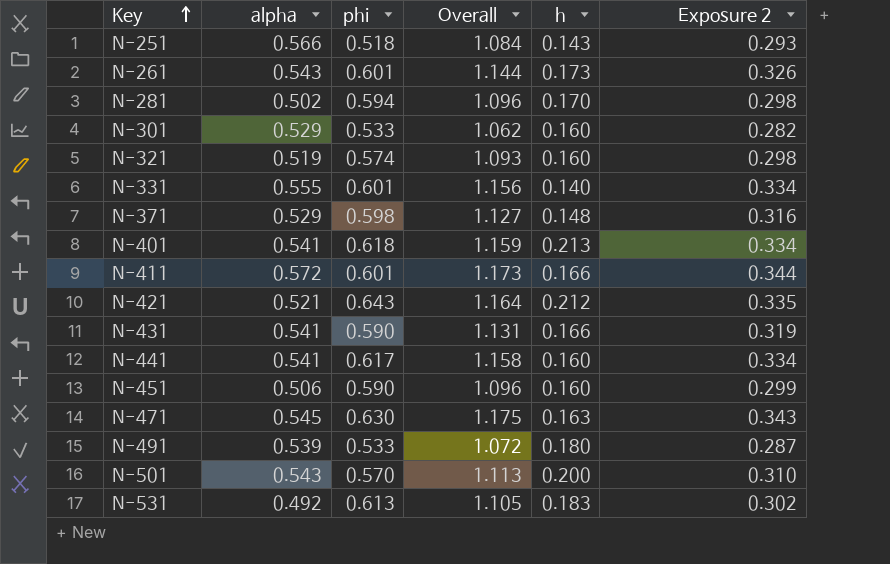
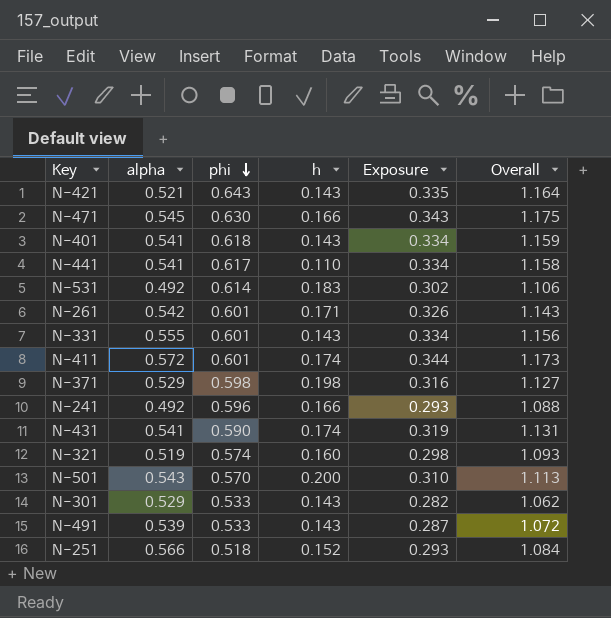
row order: Key ascending -> phi descending
column name: Exposure 2 -> Exposure
column Overall | position: 4 -> 6
row N-281: 0.502 | 0.594 | 1.096 | 0.170 | 0.298 -> none
row N-451: 0.506 | 0.590 | 1.096 | 0.160 | 0.299 -> none
N-421 | h: 0.212 -> 0.143
N-471 | h: 0.163 -> 0.166
N-401 | h: 0.213 -> 0.143
N-441 | h: 0.160 -> 0.110
N-531 | phi: 0.613 -> 0.614
N-531 | Overall: 1.105 -> 1.106
N-261 | alpha: 0.543 -> 0.542
N-261 | h: 0.173 -> 0.171
N-261 | Overall: 1.144 -> 1.143
N-331 | h: 0.140 -> 0.143
N-411 | h: 0.166 -> 0.174
N-371 | h: 0.148 -> 0.198
row N-241: none -> 0.492 | 0.596 | 0.166 | 0.293 | 1.088
N-431 | h: 0.166 -> 0.174
N-301 | h: 0.160 -> 0.143
N-491 | h: 0.180 -> 0.143
N-251 | h: 0.143 -> 0.152

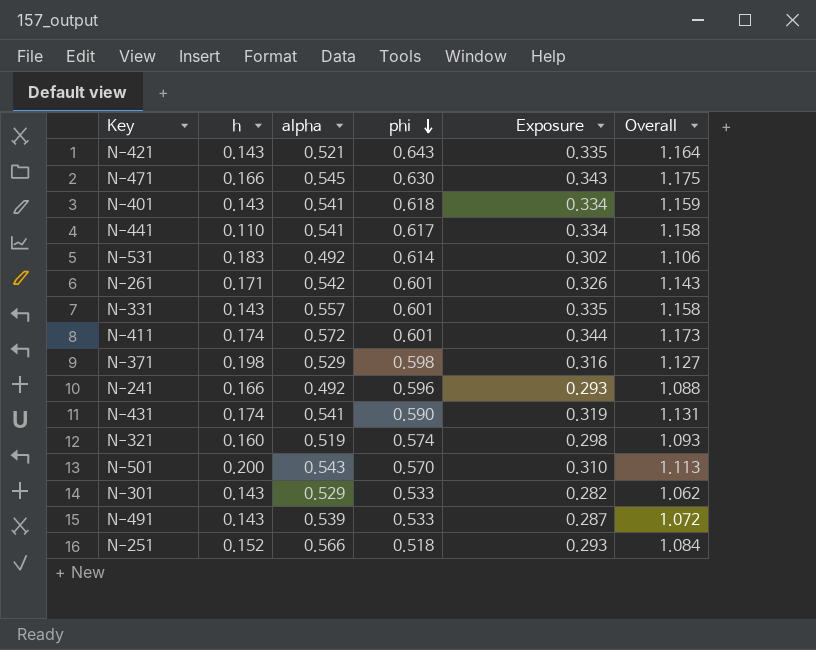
column h | position: 4 -> 2
N-331 | alpha: 0.555 -> 0.557
N-331 | Exposure: 0.334 -> 0.335
N-331 | Overall: 1.156 -> 1.158

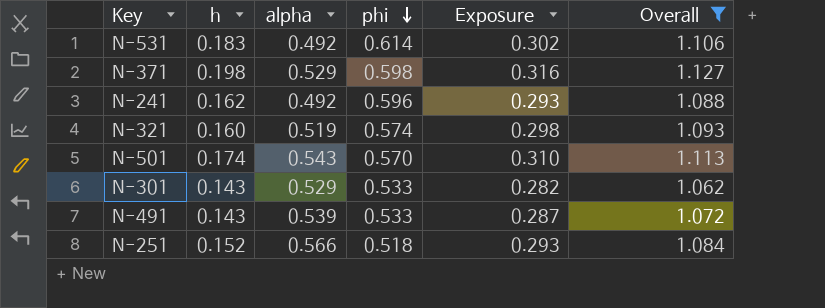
filter: none -> Overall <= 1.127
N-241 | h: 0.166 -> 0.162
N-501 | h: 0.200 -> 0.174

